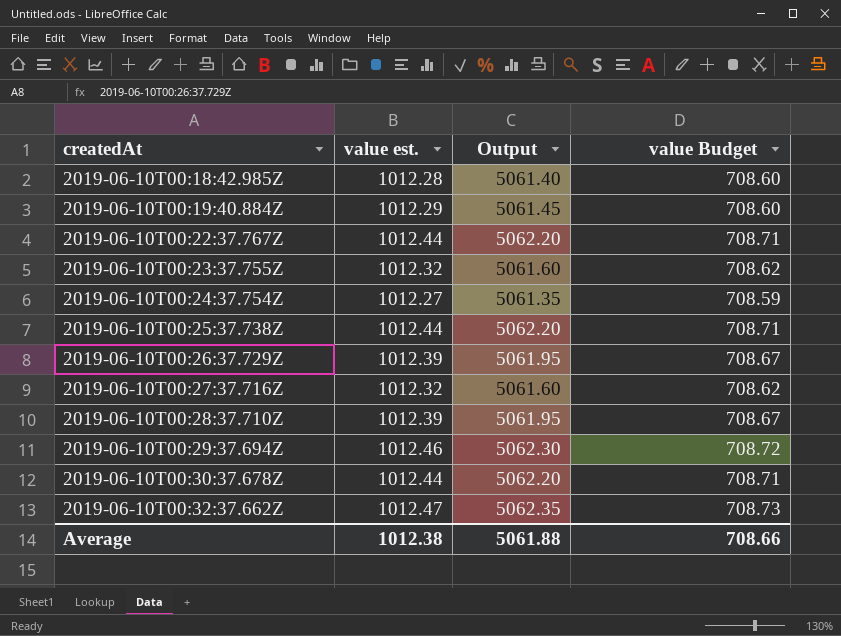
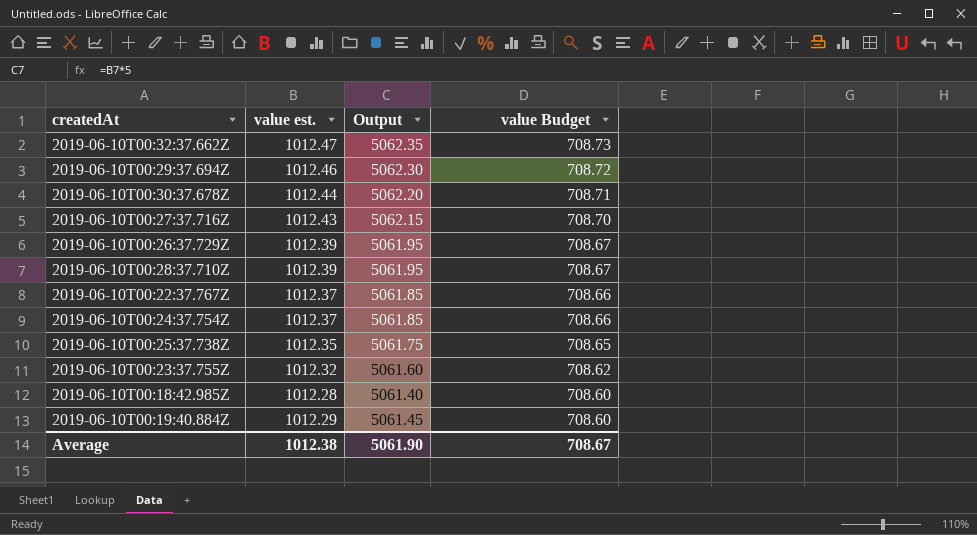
row order: createdAt ascending -> value Budget descending
2019-06-10T00:27:37.716Z | value est.: 1012.32 -> 1012.43
2019-06-10T00:27:37.716Z | Output: 5061.60 -> 5062.15
2019-06-10T00:27:37.716Z | value Budget: 708.62 -> 708.70
2019-06-10T00:22:37.767Z | value est.: 1012.44 -> 1012.37
2019-06-10T00:22:37.767Z | Output: 5062.20 -> 5061.85
2019-06-10T00:22:37.767Z | value Budget: 708.71 -> 708.66
2019-06-10T00:24:37.754Z | value est.: 1012.27 -> 1012.37
2019-06-10T00:24:37.754Z | Output: 5061.35 -> 5061.85
2019-06-10T00:24:37.754Z | value Budget: 708.59 -> 708.66
2019-06-10T00:25:37.738Z | value est.: 1012.44 -> 1012.35
2019-06-10T00:25:37.738Z | Output: 5062.20 -> 5061.75
2019-06-10T00:25:37.738Z | value Budget: 708.71 -> 708.65
Average | Output: 5061.88 -> 5061.90
Average | value Budget: 708.66 -> 708.67

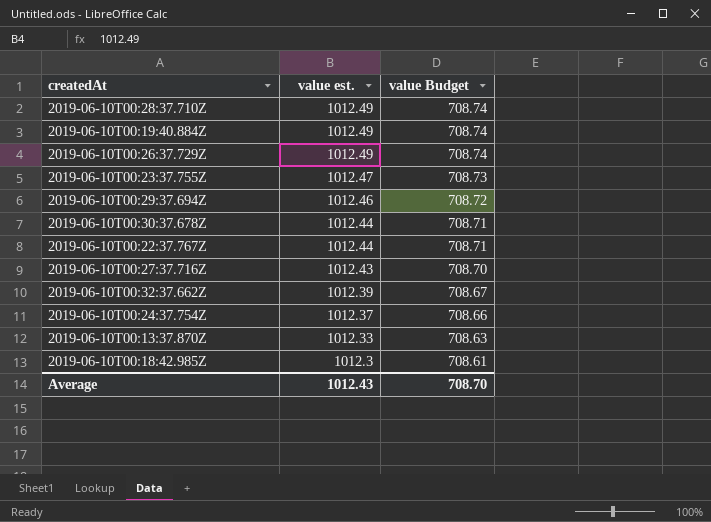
row order: value Budget descending -> value est. descending
column Output | formula: [value est.] * 5 -> none
row 2019-06-10T00:25:37.738Z: 1012.35 | 5061.75 | 708.65 -> none
2019-06-10T00:28:37.710Z | value est.: 1012.39 -> 1012.49
2019-06-10T00:28:37.710Z | value Budget: 708.67 -> 708.74
2019-06-10T00:19:40.884Z | value est.: 1012.29 -> 1012.49
2019-06-10T00:19:40.884Z | value Budget: 708.60 -> 708.74
2019-06-10T00:26:37.729Z | value est.: 1012.39 -> 1012.49
2019-06-10T00:26:37.729Z | value Budget: 708.67 -> 708.74
2019-06-10T00:23:37.755Z | value est.: 1012.32 -> 1012.47
2019-06-10T00:23:37.755Z | value Budget: 708.62 -> 708.73
2019-06-10T00:22:37.767Z | value est.: 1012.37 -> 1012.44
2019-06-10T00:22:37.767Z | value Budget: 708.66 -> 708.71
2019-06-10T00:32:37.662Z | value est.: 1012.47 -> 1012.39
2019-06-10T00:32:37.662Z | value Budget: 708.73 -> 708.67
row 2019-06-10T00:13:37.870Z: none -> 1012.33 | 708.63
2019-06-10T00:18:42.985Z | value est.: 1012.28 -> 1012.3
2019-06-10T00:18:42.985Z | value Budget: 708.60 -> 708.61
Average | value est.: 1012.38 -> 1012.43
Average | value Budget: 708.67 -> 708.70

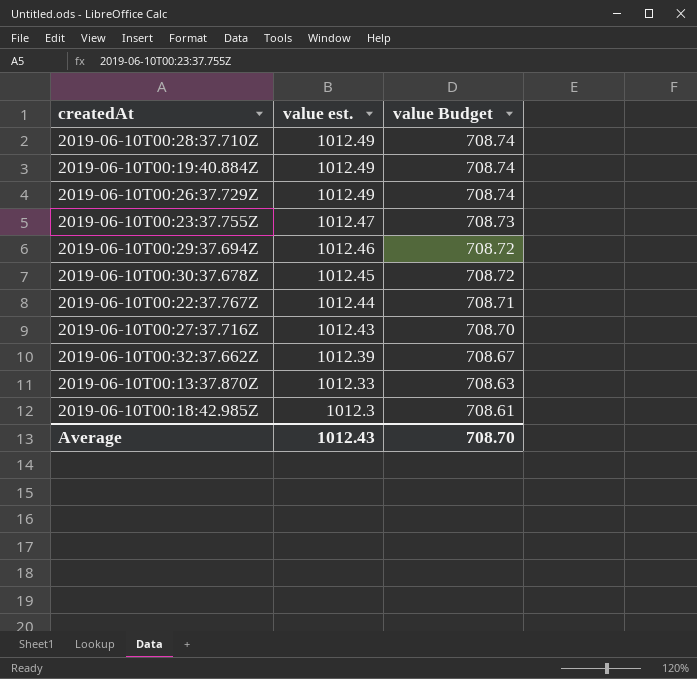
row 2019-06-10T00:24:37.754Z: 1012.37 | 708.66 -> none
2019-06-10T00:30:37.678Z | value est.: 1012.44 -> 1012.45
2019-06-10T00:30:37.678Z | value Budget: 708.71 -> 708.72

